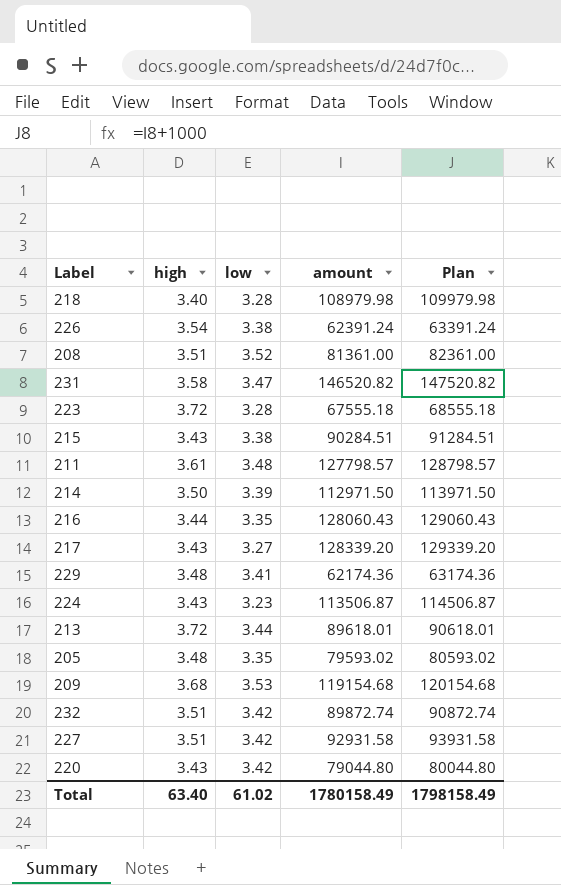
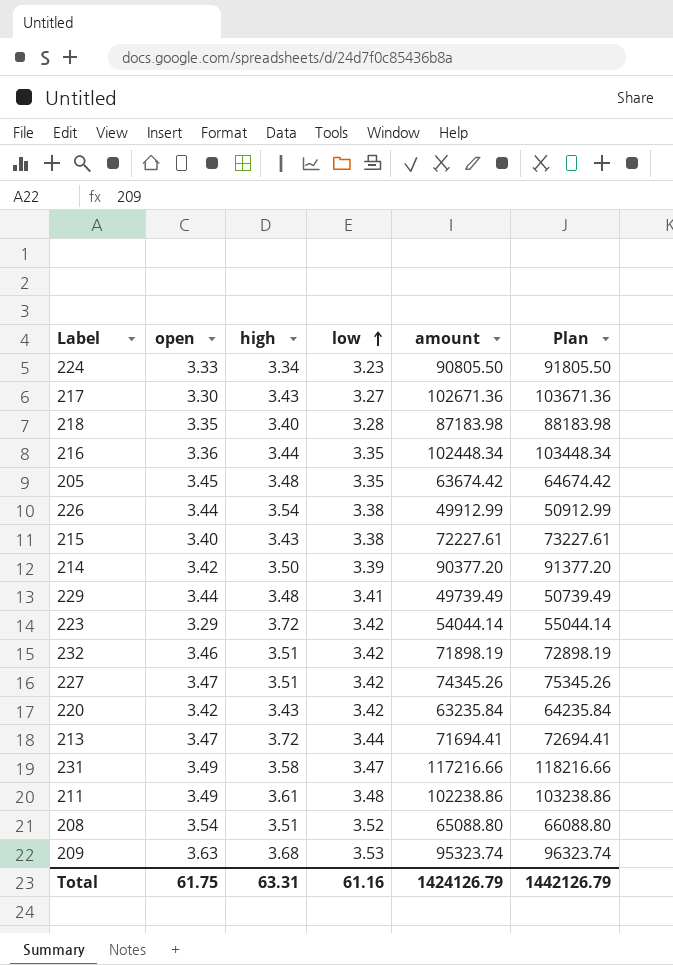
row order: none -> low ascending
column open | position: none -> 2
224 | high: 3.43 -> 3.34
224 | amount: 113506.87 -> 90805.50
224 | Plan: 114506.87 -> 91805.50
217 | amount: 128339.20 -> 102671.36
217 | Plan: 129339.20 -> 103671.36
218 | amount: 108979.98 -> 87183.98
218 | Plan: 109979.98 -> 88183.98
216 | amount: 128060.43 -> 102448.34
216 | Plan: 129060.43 -> 103448.34
205 | amount: 79593.02 -> 63674.42
205 | Plan: 80593.02 -> 64674.42
226 | amount: 62391.24 -> 49912.99
226 | Plan: 63391.24 -> 50912.99
215 | amount: 90284.51 -> 72227.61
215 | Plan: 91284.51 -> 73227.61
214 | amount: 112971.50 -> 90377.20
214 | Plan: 113971.50 -> 91377.20
229 | amount: 62174.36 -> 49739.49
229 | Plan: 63174.36 -> 50739.49
223 | low: 3.28 -> 3.42
223 | amount: 67555.18 -> 54044.14
223 | Plan: 68555.18 -> 55044.14
232 | amount: 89872.74 -> 71898.19
232 | Plan: 90872.74 -> 72898.19
227 | amount: 92931.58 -> 74345.26
227 | Plan: 93931.58 -> 75345.26
220 | amount: 79044.80 -> 63235.84
220 | Plan: 80044.80 -> 64235.84
213 | amount: 89618.01 -> 71694.41
213 | Plan: 90618.01 -> 72694.41
231 | amount: 146520.82 -> 117216.66
231 | Plan: 147520.82 -> 118216.66
211 | amount: 127798.57 -> 102238.86
211 | Plan: 128798.57 -> 103238.86
208 | amount: 81361.00 -> 65088.80
208 | Plan: 82361.00 -> 66088.80
209 | amount: 119154.68 -> 95323.74
209 | Plan: 120154.68 -> 96323.74
Total | high: 63.40 -> 63.31
Total | low: 61.02 -> 61.16
Total | amount: 1780158.49 -> 1424126.79
Total | Plan: 1798158.49 -> 1442126.79

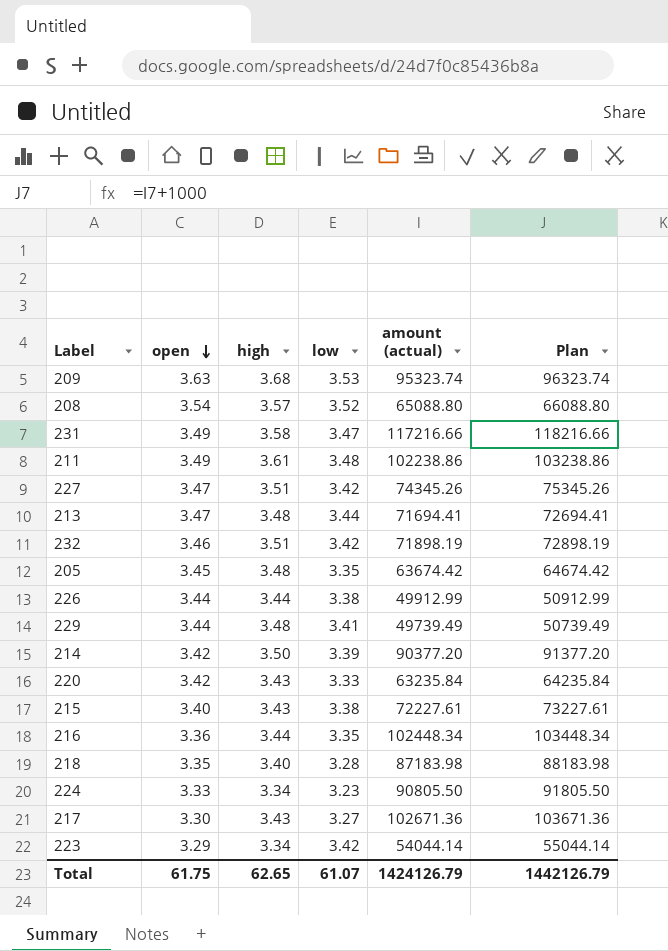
row order: low ascending -> open descending
column name: amount -> amount (actual)
208 | high: 3.51 -> 3.57
213 | high: 3.72 -> 3.48
226 | high: 3.54 -> 3.44
220 | low: 3.42 -> 3.33
223 | high: 3.72 -> 3.34
Total | high: 63.31 -> 62.65
Total | low: 61.16 -> 61.07

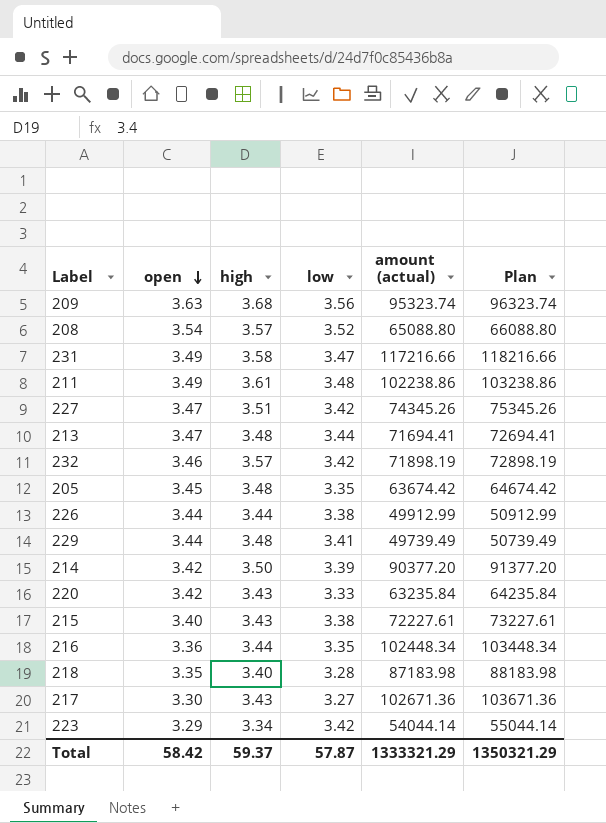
row 224: 3.33 | 3.34 | 3.23 | 90805.50 | 91805.50 -> none
209 | low: 3.53 -> 3.56
232 | high: 3.51 -> 3.57
Total | open: 61.75 -> 58.42
Total | high: 62.65 -> 59.37
Total | low: 61.07 -> 57.87
Total | amount (actual): 1424126.79 -> 1333321.29
Total | Plan: 1442126.79 -> 1350321.29

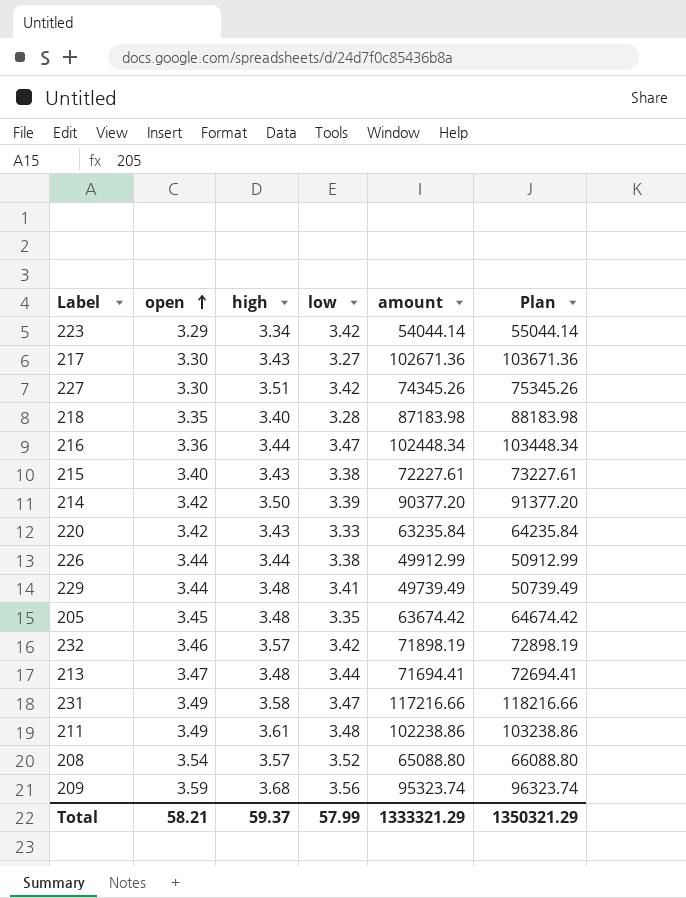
row order: open descending -> open ascending
column name: amount (actual) -> amount
227 | open: 3.47 -> 3.30
216 | low: 3.35 -> 3.47
209 | open: 3.63 -> 3.59
Total | open: 58.42 -> 58.21
Total | low: 57.87 -> 57.99

